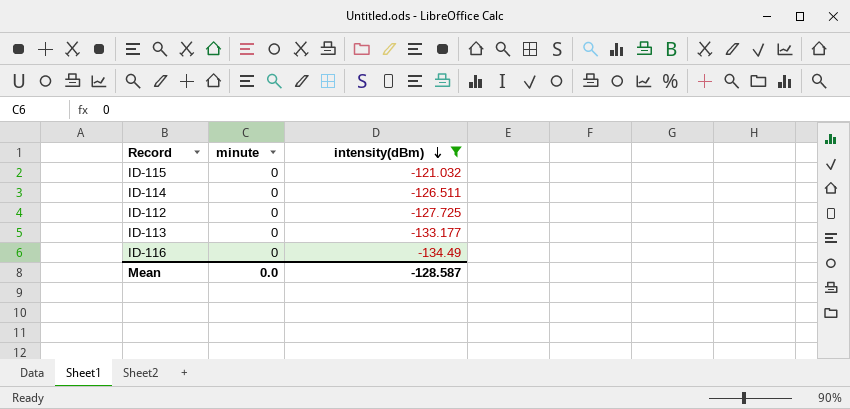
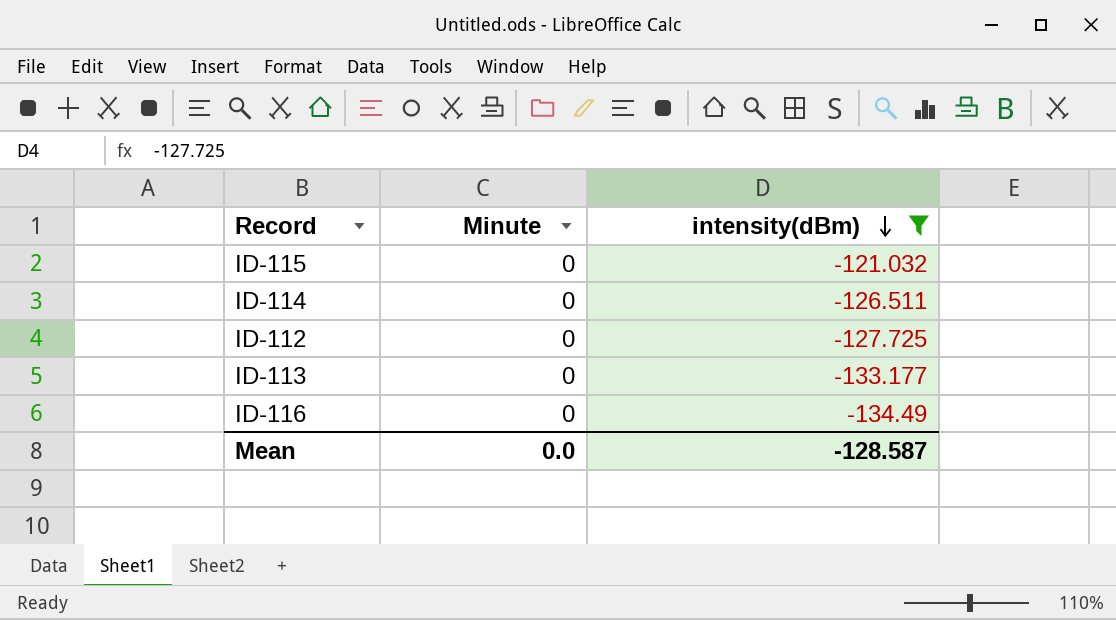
column name: minute -> Minute

